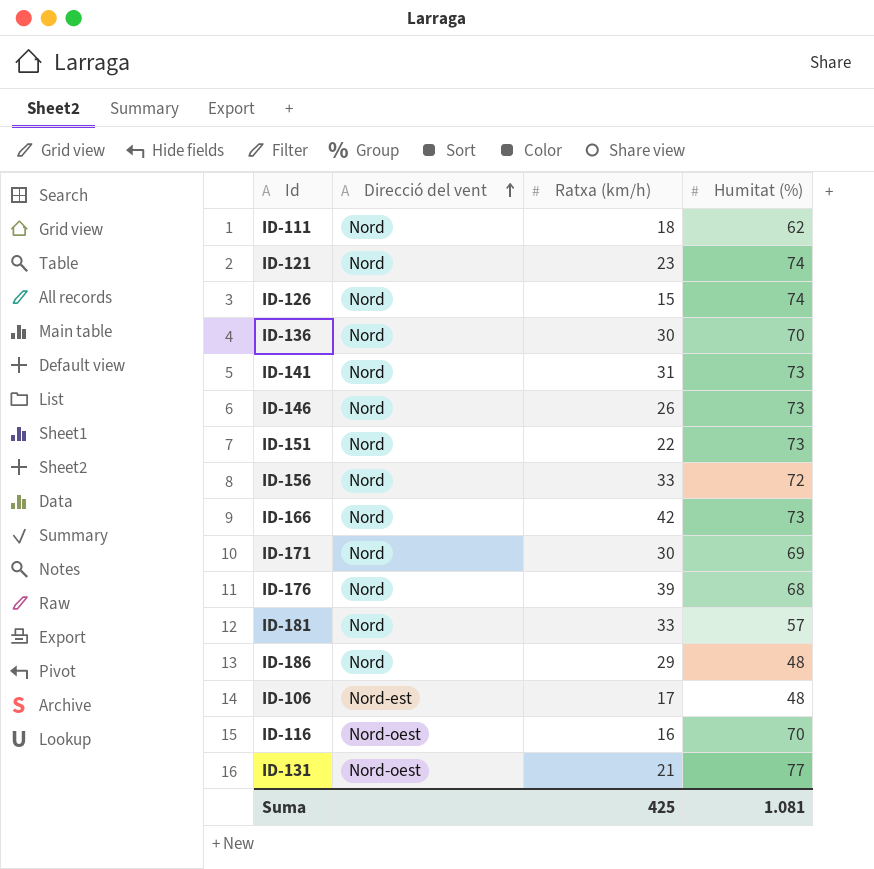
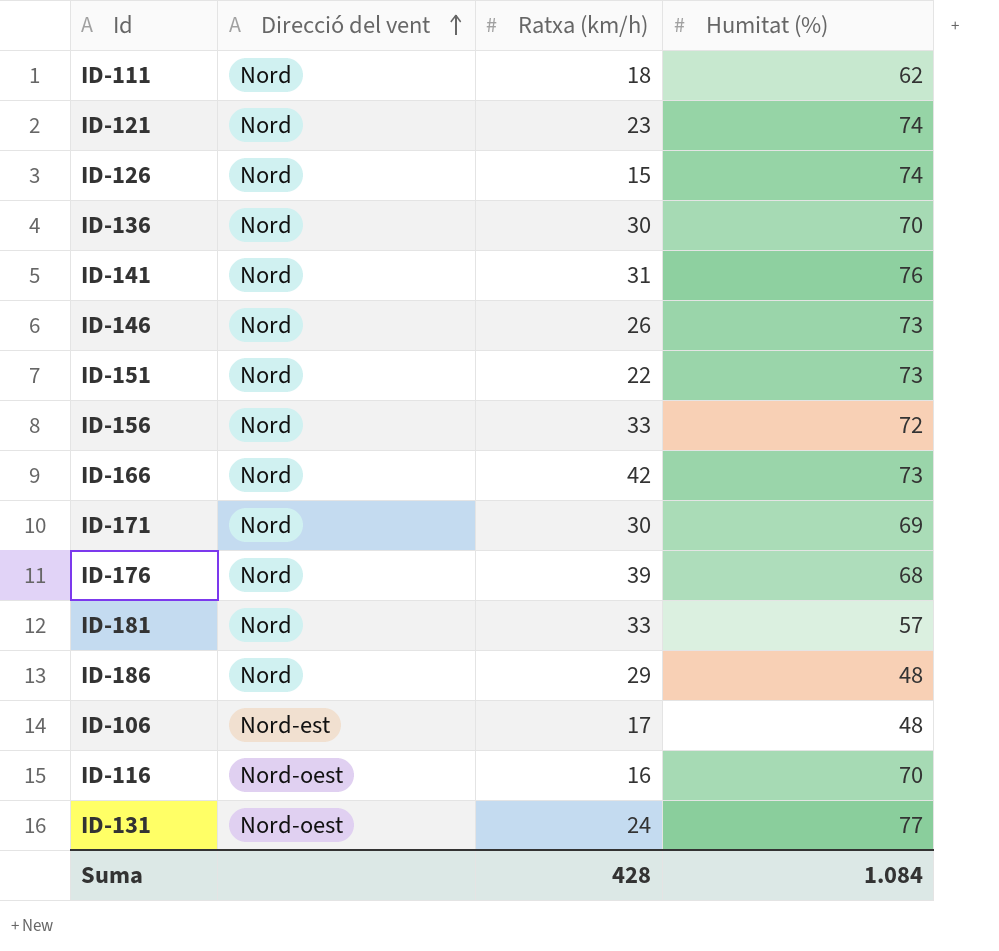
ID-141 | Humitat (%): 73 -> 76
ID-131 | Ratxa (km/h): 21 -> 24
Suma | Ratxa (km/h): 425 -> 428
Suma | Humitat (%): 1.081 -> 1.084

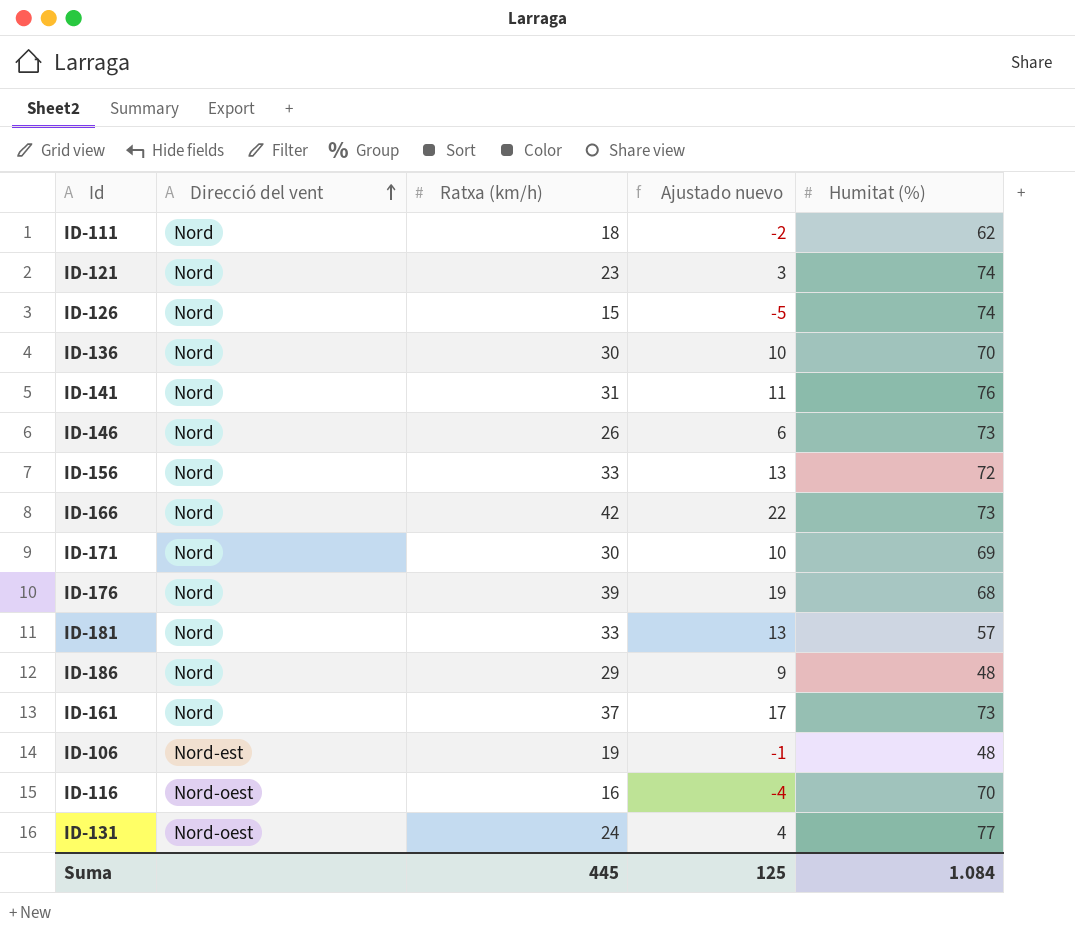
column Ajustado nuevo | formula: none -> [Ratxa (km/h)] - 20
row ID-151: Nord | 22 | 73 -> none
row ID-161: none -> Nord | 37 | 17 | 73
ID-106 | Ratxa (km/h): 17 -> 19
Suma | Ratxa (km/h): 428 -> 445

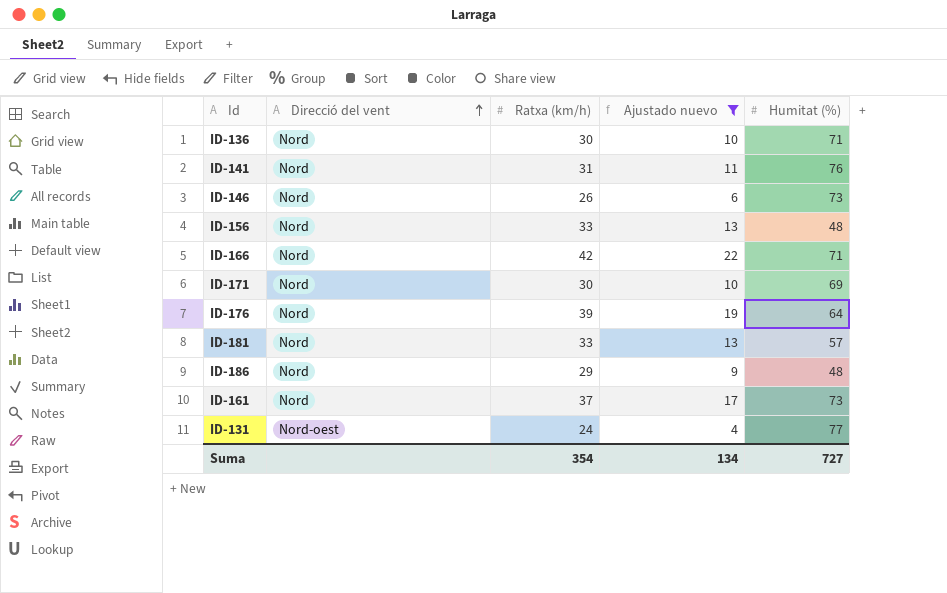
filter: none -> Ajustado nuevo >= 4
ID-136 | Humitat (%): 70 -> 71
ID-156 | Humitat (%): 72 -> 48
ID-166 | Humitat (%): 73 -> 71
ID-176 | Humitat (%): 68 -> 64
Suma | Ratxa (km/h): 445 -> 354
Suma | Ajustado nuevo: 125 -> 134
Suma | Humitat (%): 1.084 -> 727

